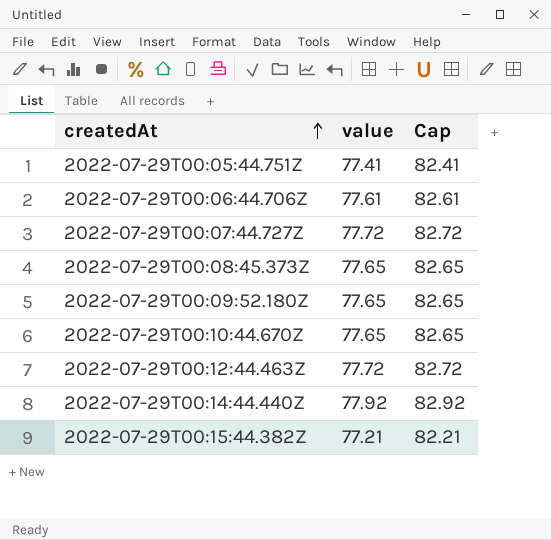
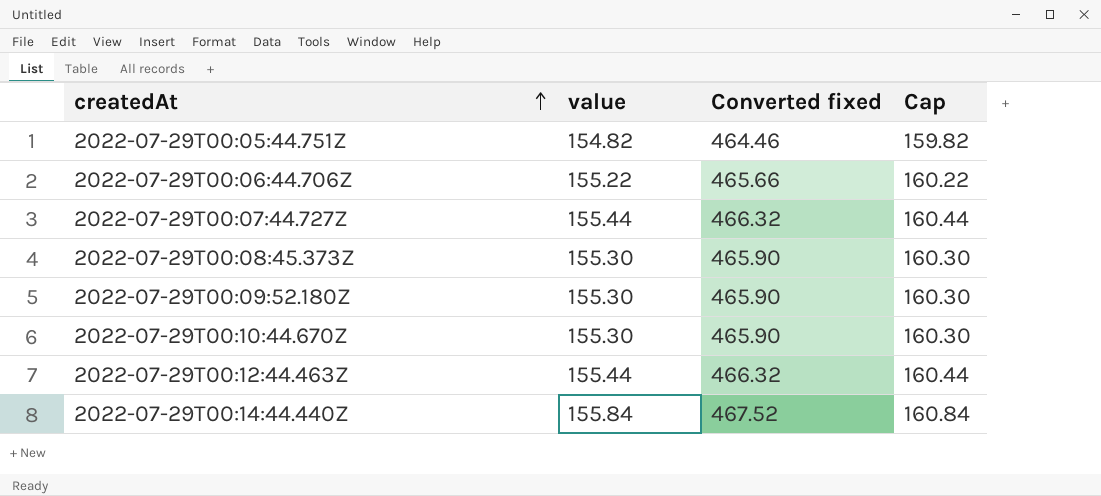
column Converted fixed | formula: none -> [value] * 3
row 2022-07-29T00:15:44.382Z: 77.21 | 82.21 -> none
2022-07-29T00:05:44.751Z | value: 77.41 -> 154.82
2022-07-29T00:05:44.751Z | Cap: 82.41 -> 159.82
2022-07-29T00:06:44.706Z | value: 77.61 -> 155.22
2022-07-29T00:06:44.706Z | Cap: 82.61 -> 160.22
2022-07-29T00:07:44.727Z | value: 77.72 -> 155.44
2022-07-29T00:07:44.727Z | Cap: 82.72 -> 160.44
2022-07-29T00:08:45.373Z | value: 77.65 -> 155.30
2022-07-29T00:08:45.373Z | Cap: 82.65 -> 160.30
2022-07-29T00:09:52.180Z | value: 77.65 -> 155.30
2022-07-29T00:09:52.180Z | Cap: 82.65 -> 160.30
2022-07-29T00:10:44.670Z | value: 77.65 -> 155.30
2022-07-29T00:10:44.670Z | Cap: 82.65 -> 160.30
2022-07-29T00:12:44.463Z | value: 77.72 -> 155.44
2022-07-29T00:12:44.463Z | Cap: 82.72 -> 160.44
2022-07-29T00:14:44.440Z | value: 77.92 -> 155.84
2022-07-29T00:14:44.440Z | Cap: 82.92 -> 160.84

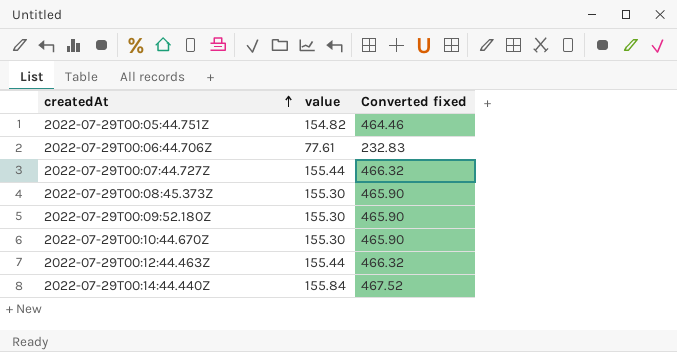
column Cap | formula: [value] + 5 -> none
2022-07-29T00:06:44.706Z | value: 155.22 -> 77.61
2022-07-29T00:06:44.706Z | Converted fixed: 465.66 -> 232.83

